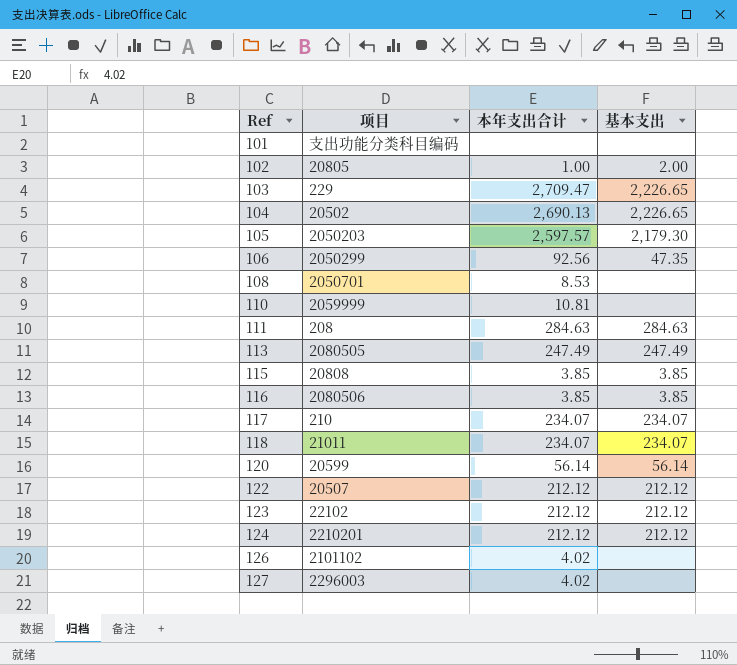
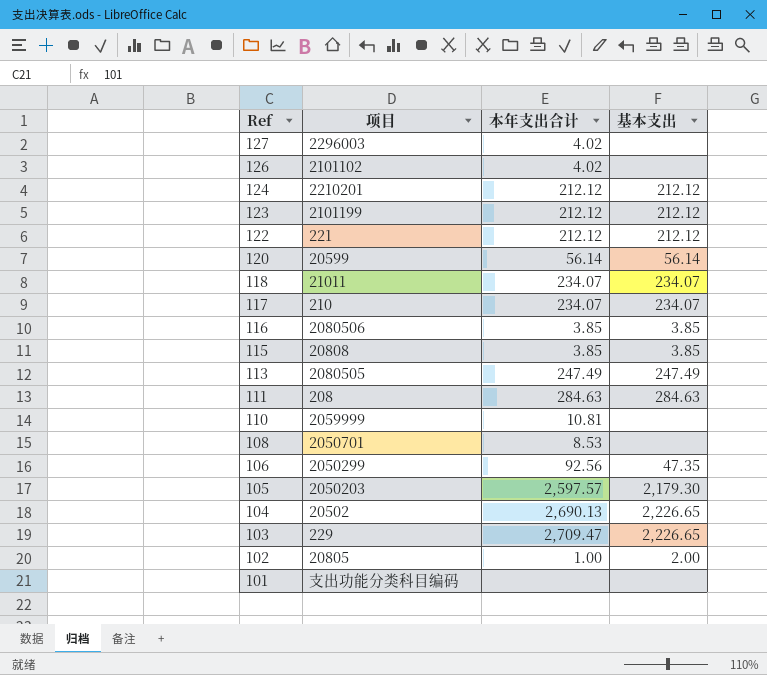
row order: Ref ascending -> Ref descending
123 | 项目: 22102 -> 2101199
122 | 项目: 20507 -> 221

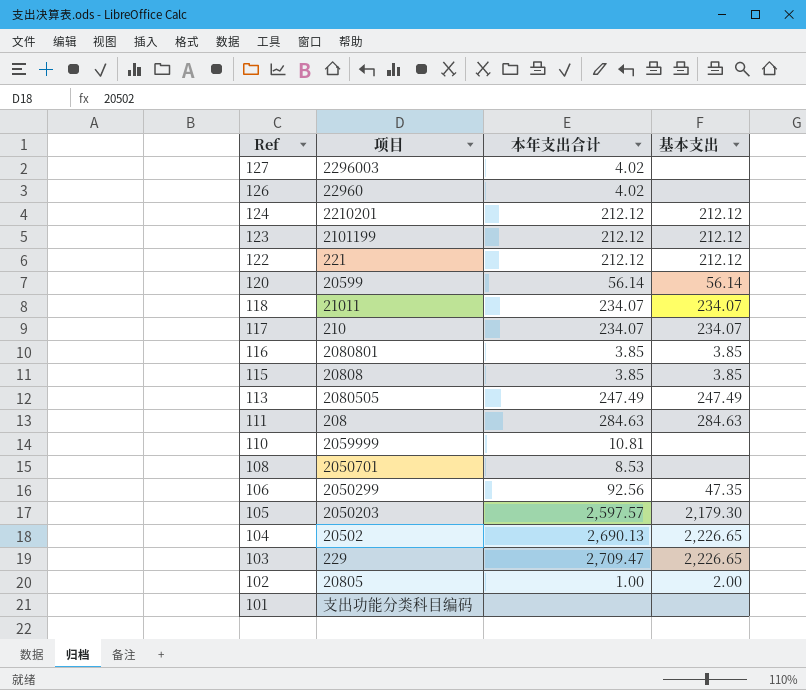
126 | 项目: 2101102 -> 22960
116 | 项目: 2080506 -> 2080801

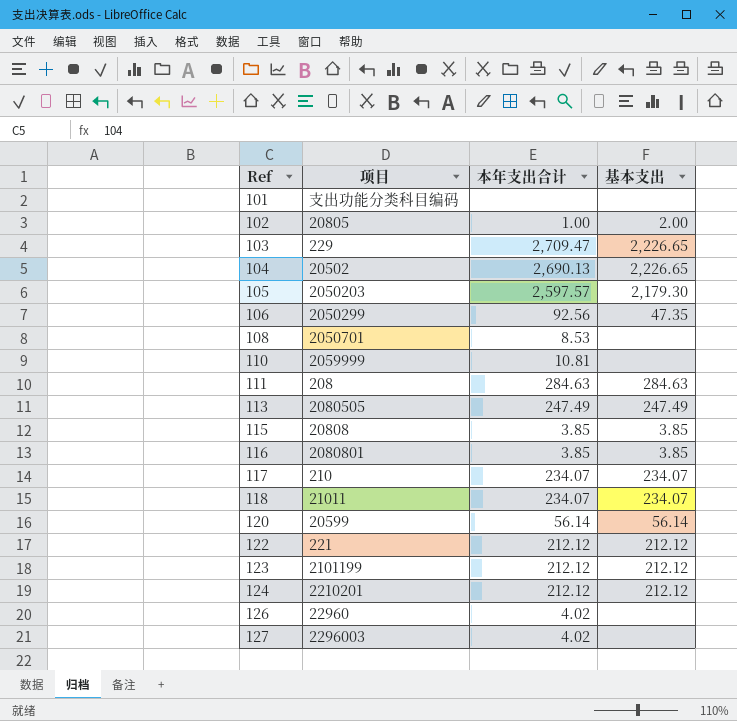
row order: Ref descending -> Ref ascending

